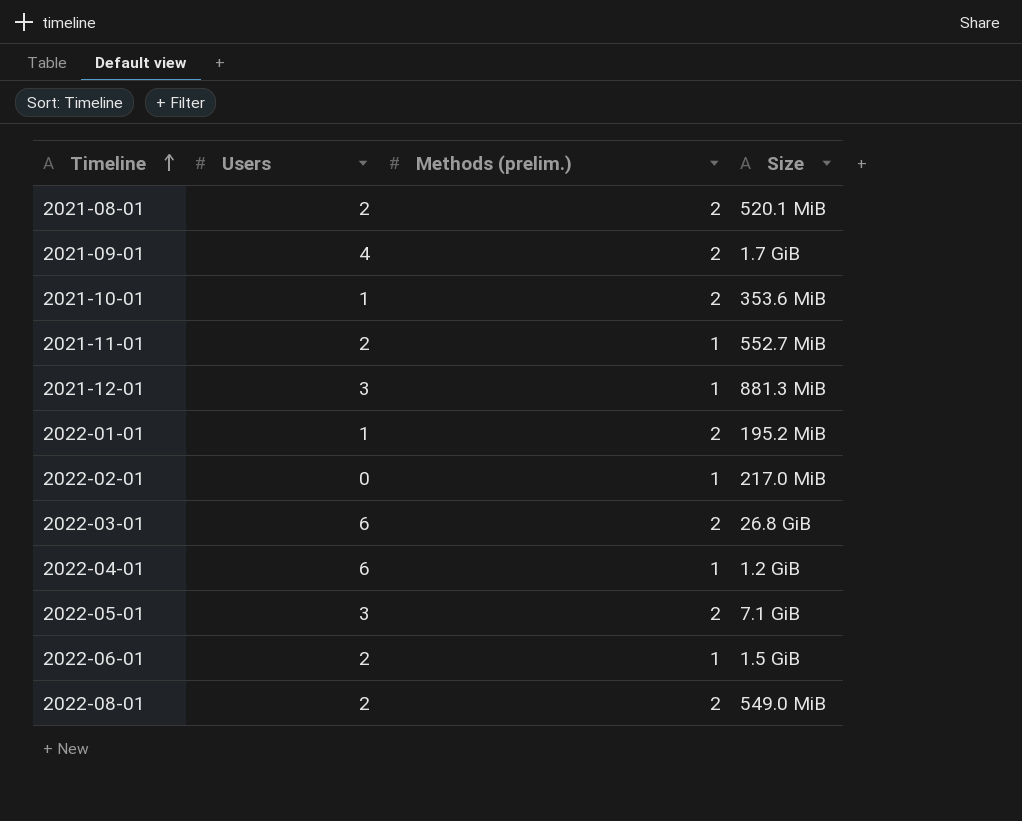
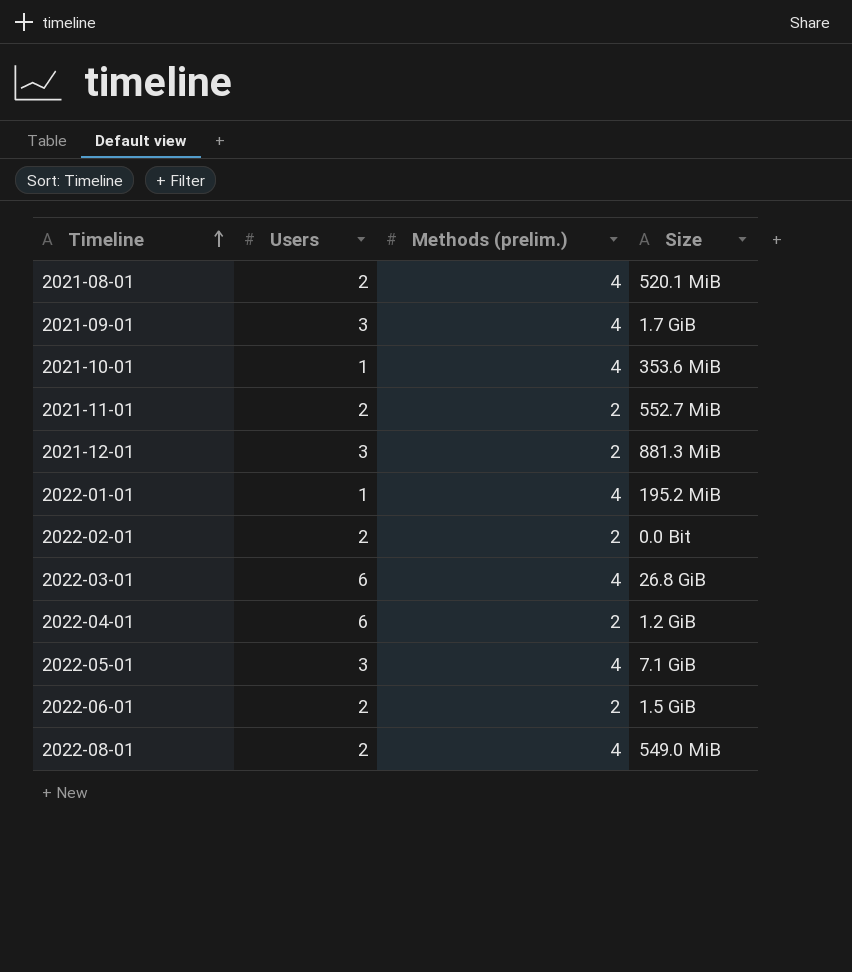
2021-08-01 | Methods (prelim.): 2 -> 4
2021-09-01 | Users: 4 -> 3
2021-09-01 | Methods (prelim.): 2 -> 4
2021-10-01 | Methods (prelim.): 2 -> 4
2021-11-01 | Methods (prelim.): 1 -> 2
2021-12-01 | Methods (prelim.): 1 -> 2
2022-01-01 | Methods (prelim.): 2 -> 4
2022-02-01 | Users: 0 -> 2
2022-02-01 | Methods (prelim.): 1 -> 2
2022-02-01 | Size: 217.0 MiB -> 0.0 Bit
2022-03-01 | Methods (prelim.): 2 -> 4
2022-04-01 | Methods (prelim.): 1 -> 2
2022-05-01 | Methods (prelim.): 2 -> 4
2022-06-01 | Methods (prelim.): 1 -> 2
2022-08-01 | Methods (prelim.): 2 -> 4

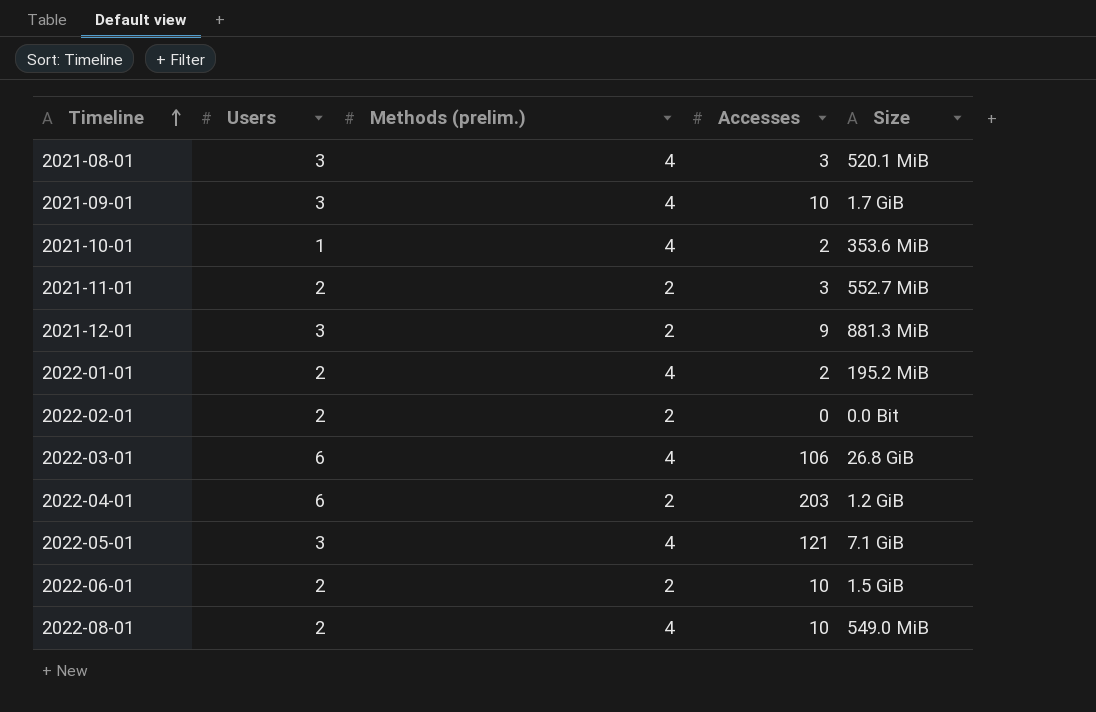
column Accesses | position: none -> 4
2021-08-01 | Users: 2 -> 3
2022-01-01 | Users: 1 -> 2

